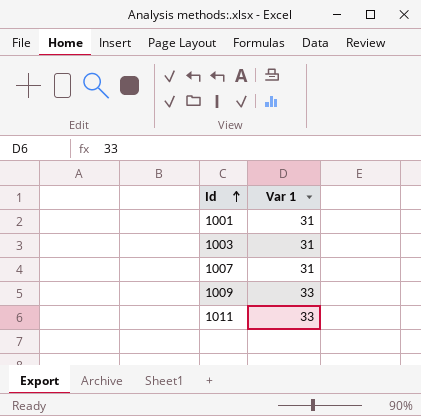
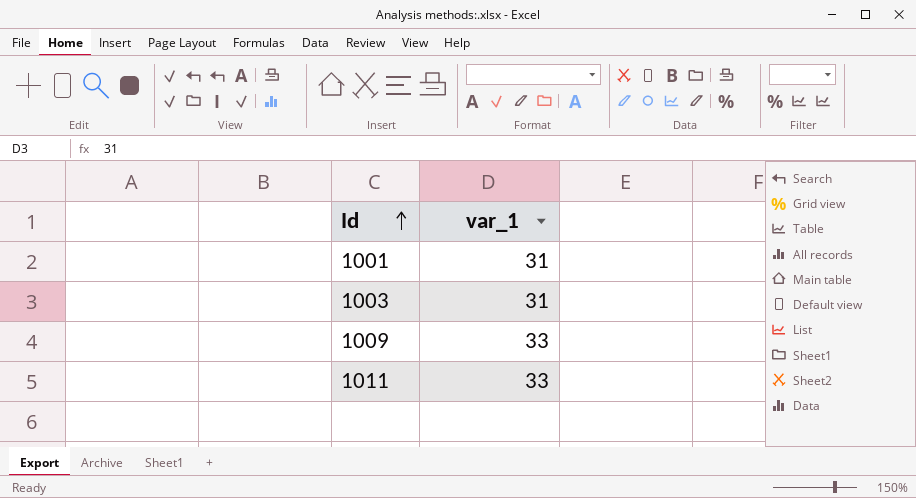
column name: Var 1 -> var_1
row 1007: 31 -> none

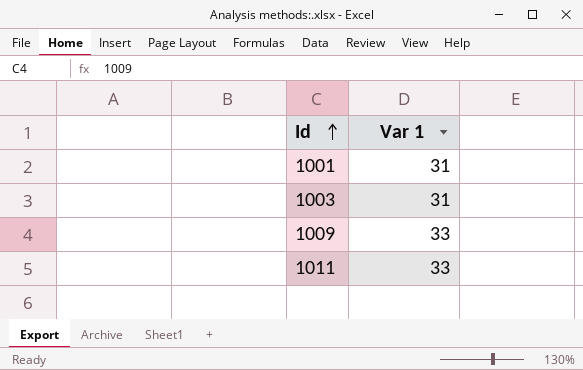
column name: var_1 -> Var 1

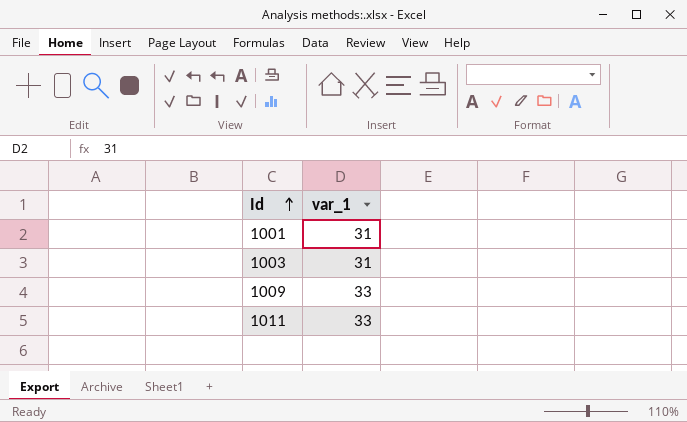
column name: Var 1 -> var_1

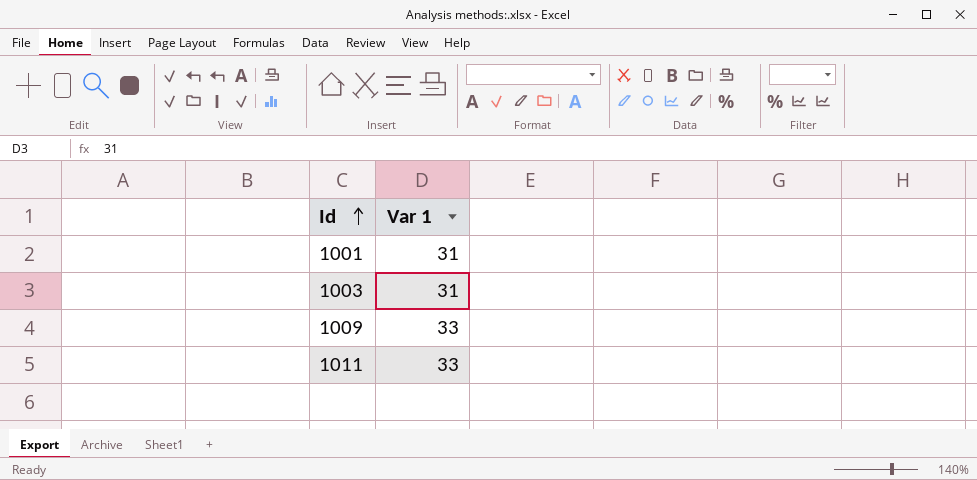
column name: var_1 -> Var 1

